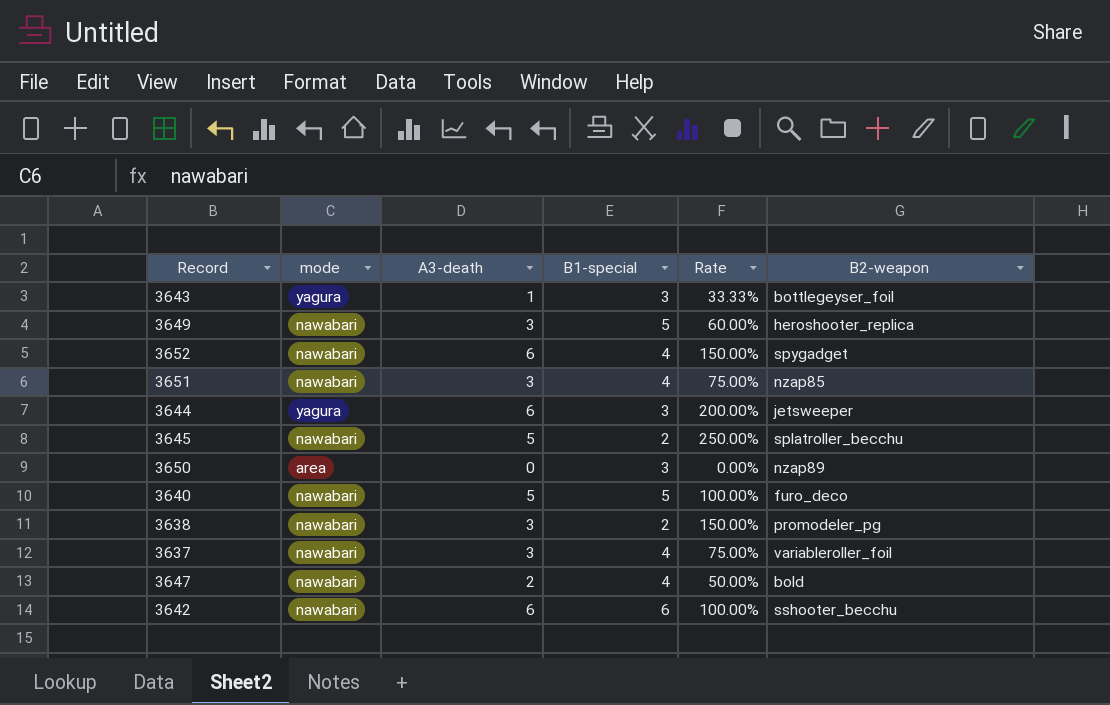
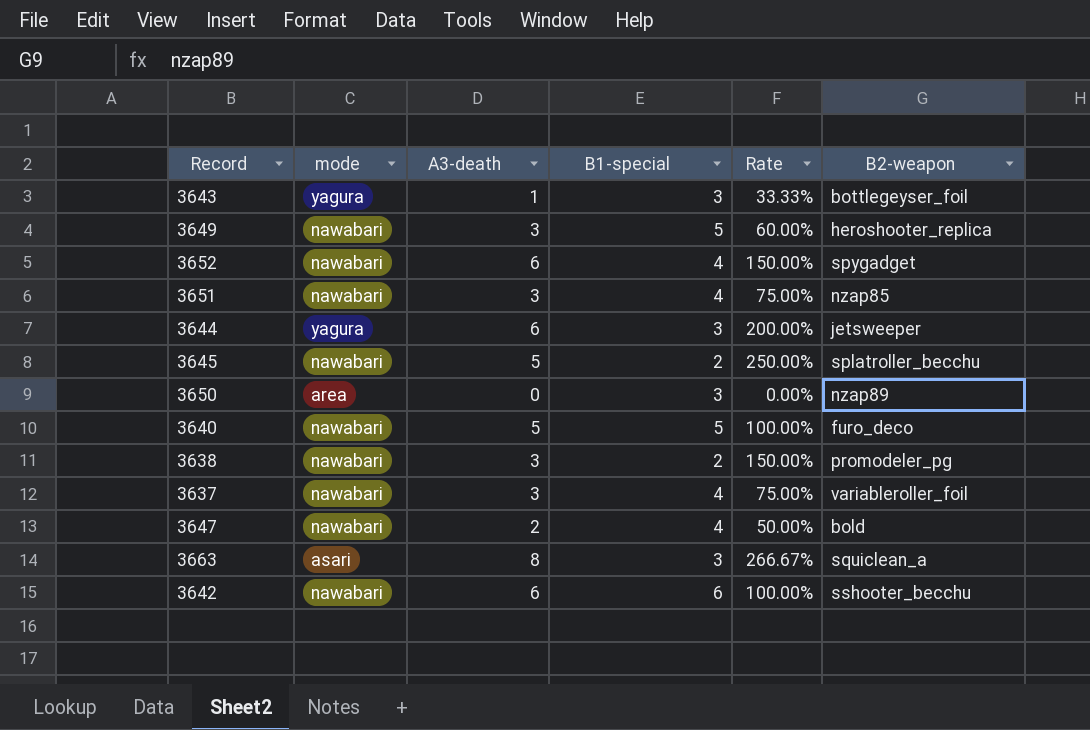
row 3663: none -> asari | 8 | 3 | 266.67% | squiclean_a

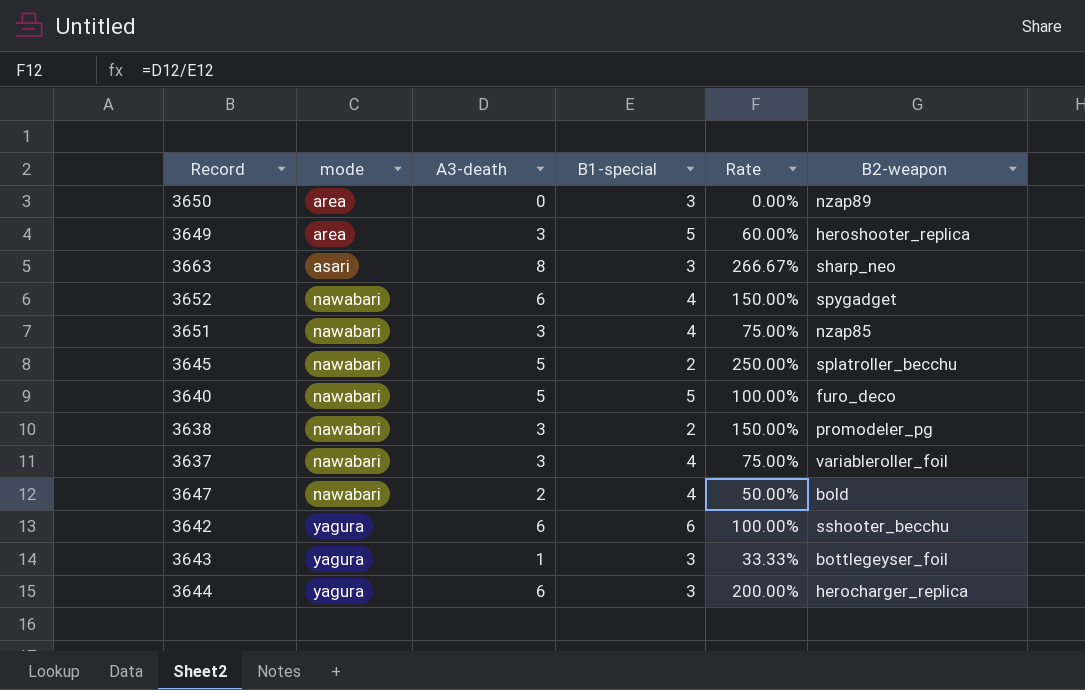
row order: none -> mode ascending
3649 | mode: nawabari -> area
3663 | B2-weapon: squiclean_a -> sharp_neo
3642 | mode: nawabari -> yagura
3644 | B2-weapon: jetsweeper -> herocharger_replica

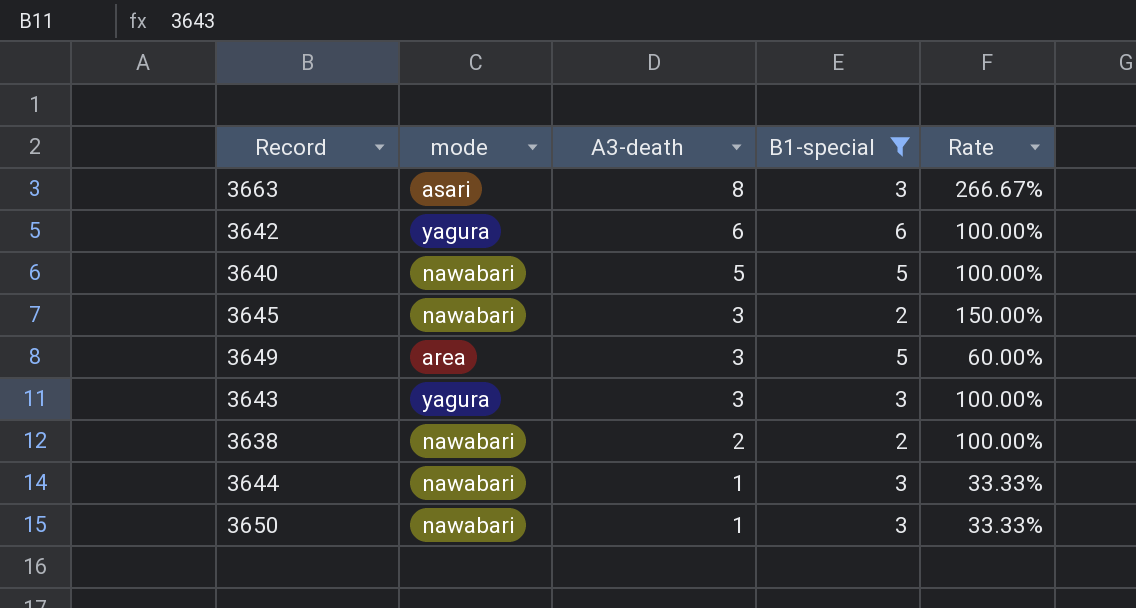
filter: none -> B1-special != 4
row order: mode ascending -> A3-death descending
column B2-weapon | position: 6 -> none
3645 | A3-death: 5 -> 3
3645 | Rate: 250.00% -> 150.00%
3643 | A3-death: 1 -> 3
3643 | Rate: 33.33% -> 100.00%
3638 | A3-death: 3 -> 2
3638 | Rate: 150.00% -> 100.00%
3644 | mode: yagura -> nawabari
3644 | A3-death: 6 -> 1
3644 | Rate: 200.00% -> 33.33%
3650 | mode: area -> nawabari
3650 | A3-death: 0 -> 1
3650 | Rate: 0.00% -> 33.33%

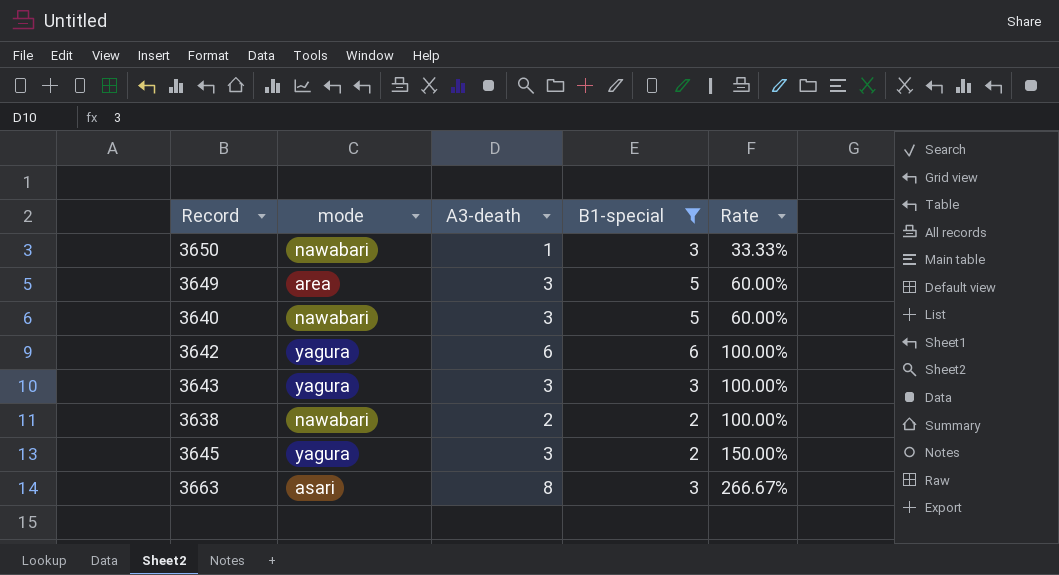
row order: A3-death descending -> Rate ascending
row 3644: nawabari | 1 | 3 | 33.33% -> none
3640 | A3-death: 5 -> 3
3640 | Rate: 100.00% -> 60.00%
3645 | mode: nawabari -> yagura

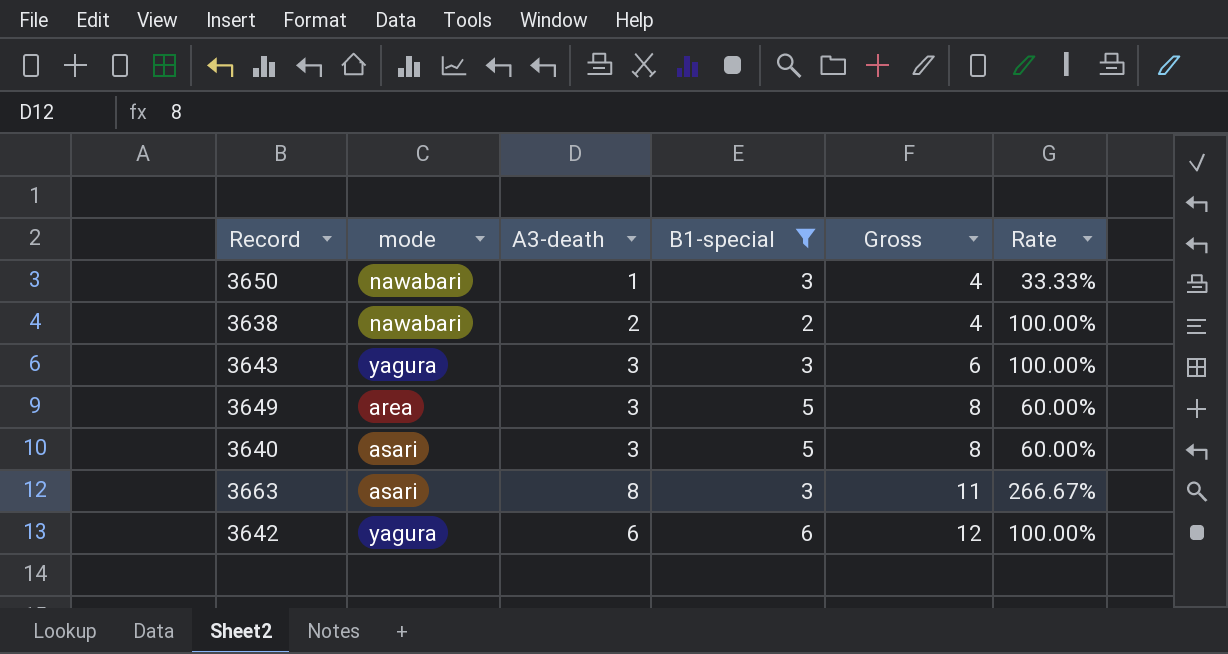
row order: Rate ascending -> Gross ascending
column Gross | formula: none -> [A3-death] + [B1-special]
row 3645: yagura | 3 | 2 | 150.00% -> none
3640 | mode: nawabari -> asari

